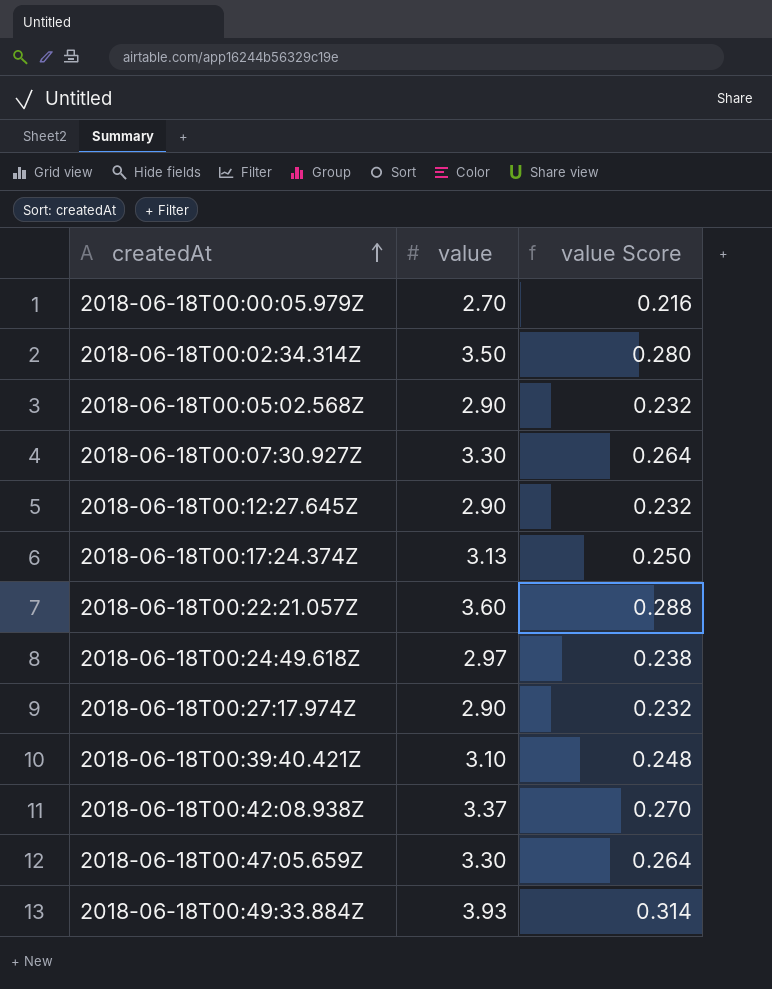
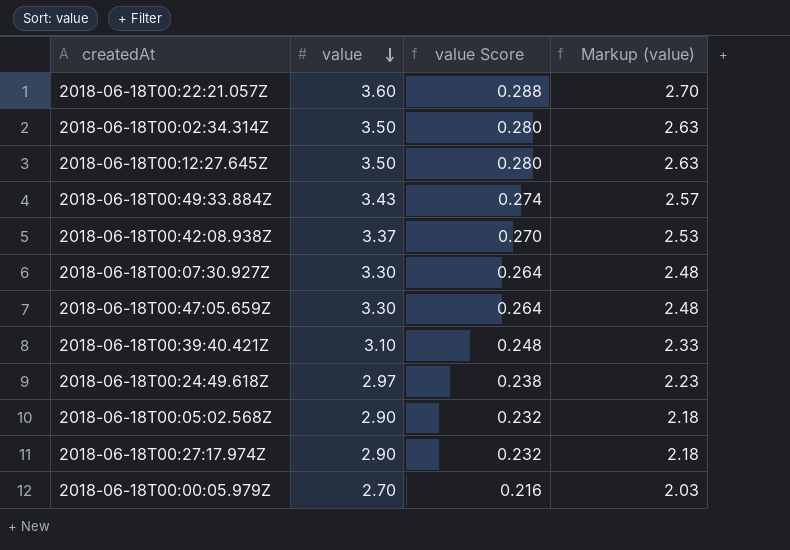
row order: createdAt ascending -> value descending
column Markup (value) | formula: none -> [value] * 0.75
row 2018-06-18T00:17:24.374Z: 3.13 | 0.250 -> none
2018-06-18T00:12:27.645Z | value: 2.90 -> 3.50
2018-06-18T00:12:27.645Z | value Score: 0.232 -> 0.280
2018-06-18T00:49:33.884Z | value: 3.93 -> 3.43
2018-06-18T00:49:33.884Z | value Score: 0.314 -> 0.274

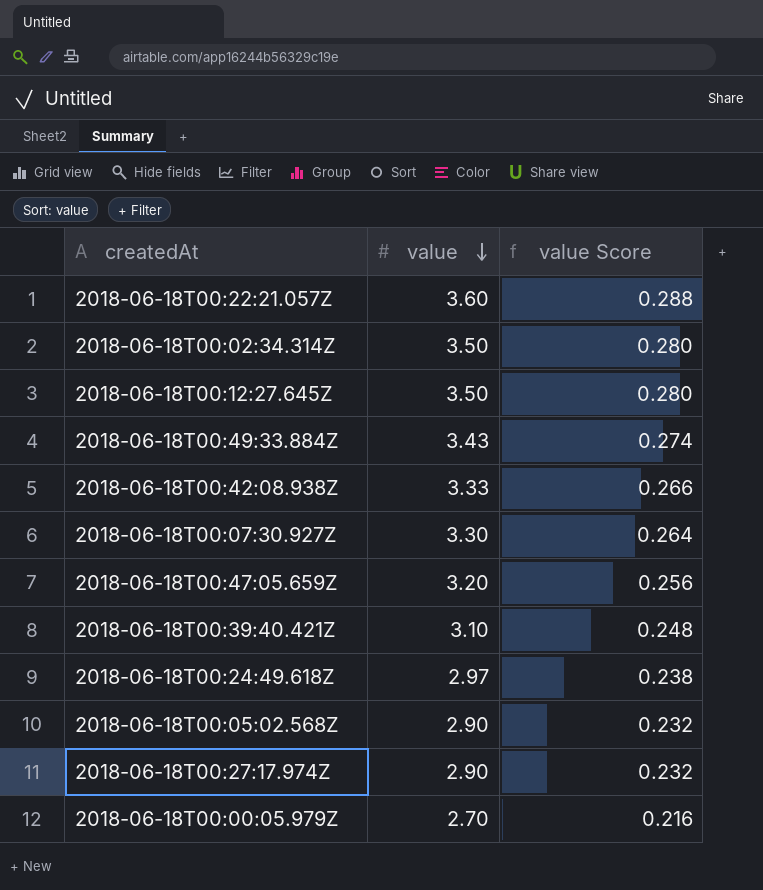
column Markup (value) | formula: [value] * 0.75 -> none
2018-06-18T00:42:08.938Z | value: 3.37 -> 3.33
2018-06-18T00:42:08.938Z | value Score: 0.270 -> 0.266
2018-06-18T00:47:05.659Z | value: 3.30 -> 3.20
2018-06-18T00:47:05.659Z | value Score: 0.264 -> 0.256

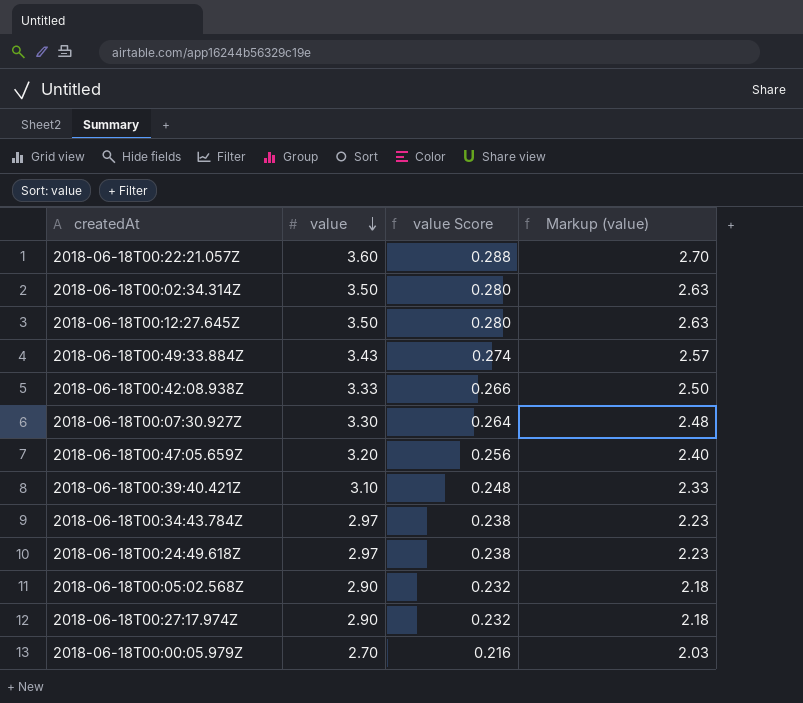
column Markup (value) | formula: none -> [value] * 0.75
row 2018-06-18T00:34:43.784Z: none -> 2.97 | 0.238 | 2.23

